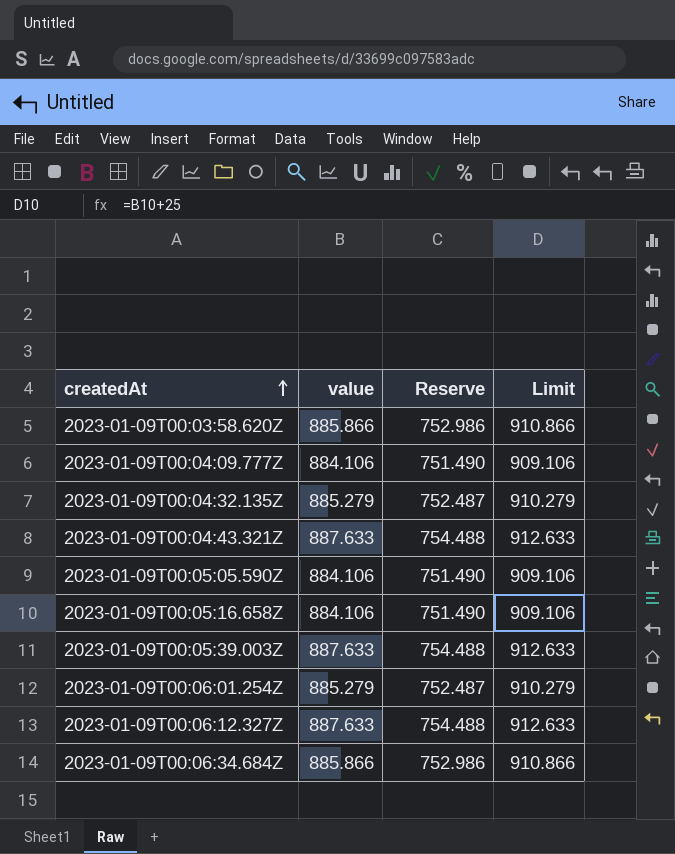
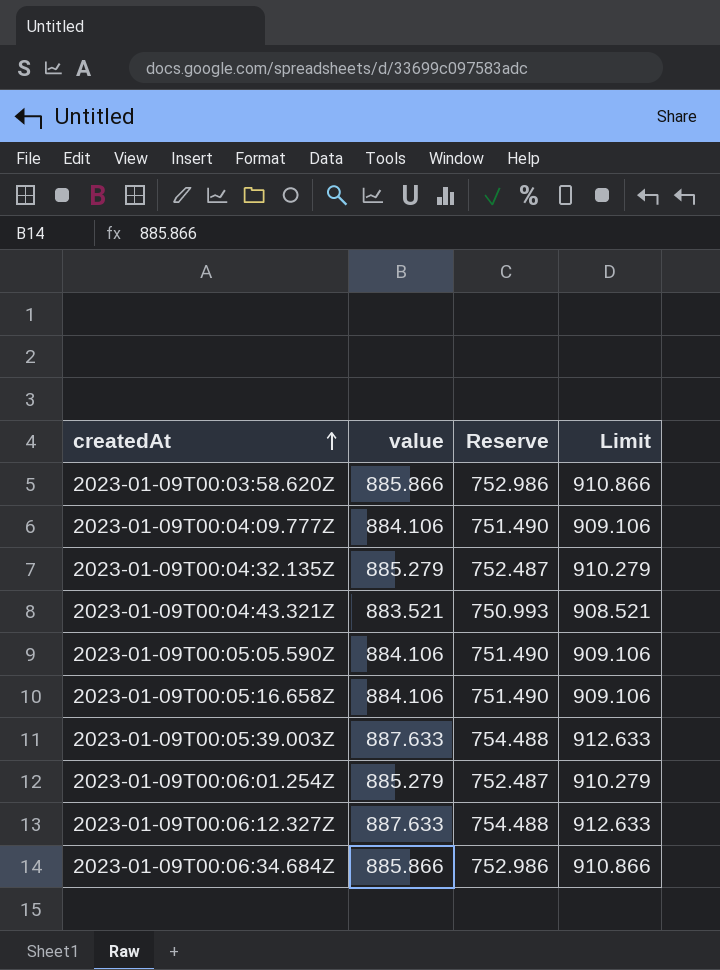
2023-01-09T00:04:43.321Z | value: 887.633 -> 883.521
2023-01-09T00:04:43.321Z | Reserve: 754.488 -> 750.993
2023-01-09T00:04:43.321Z | Limit: 912.633 -> 908.521

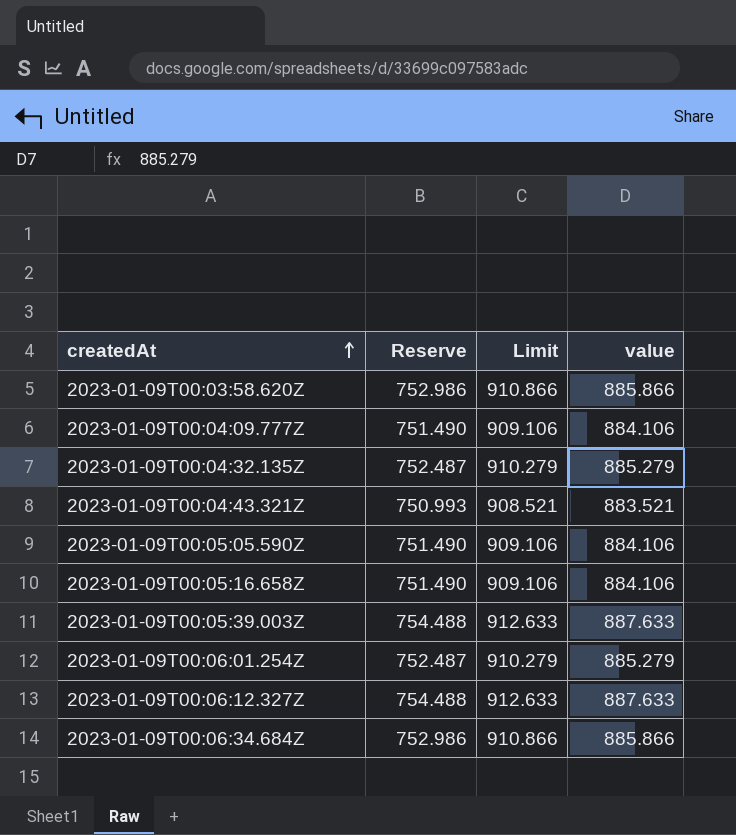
column value | position: 2 -> 4

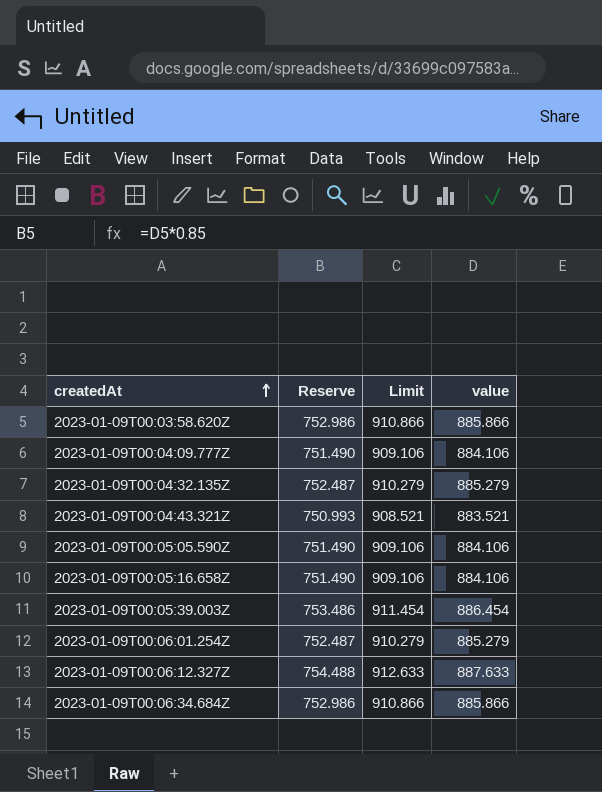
2023-01-09T00:05:39.003Z | Reserve: 754.488 -> 753.486
2023-01-09T00:05:39.003Z | Limit: 912.633 -> 911.454
2023-01-09T00:05:39.003Z | value: 887.633 -> 886.454

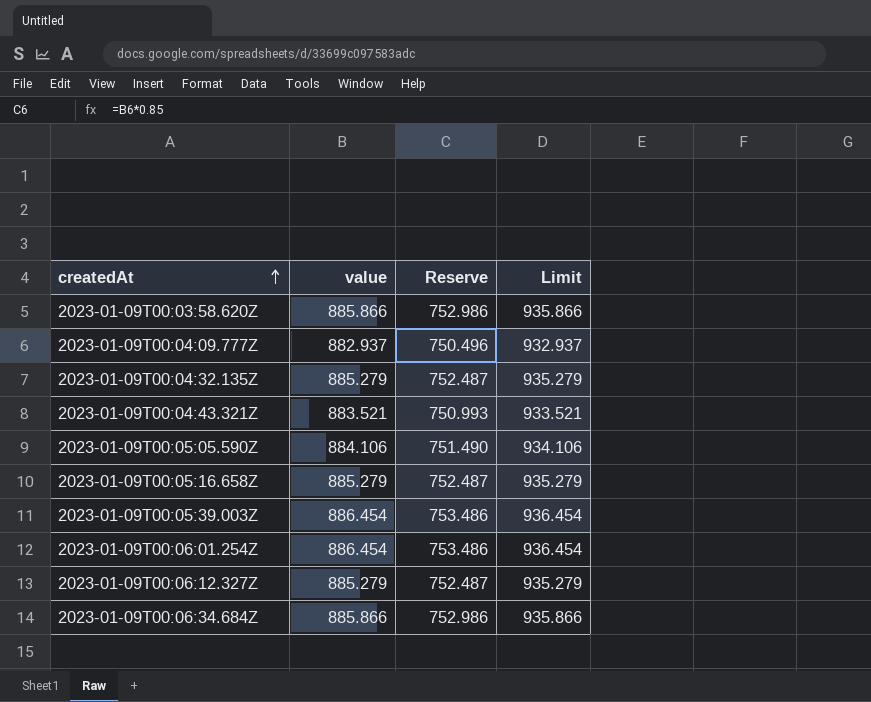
column value | position: 4 -> 2
column Limit | formula: [value] + 25 -> [value] + 50
2023-01-09T00:04:09.777Z | value: 884.106 -> 882.937
2023-01-09T00:04:09.777Z | Reserve: 751.490 -> 750.496
2023-01-09T00:05:16.658Z | value: 884.106 -> 885.279
2023-01-09T00:05:16.658Z | Reserve: 751.490 -> 752.487
2023-01-09T00:06:01.254Z | value: 885.279 -> 886.454
2023-01-09T00:06:01.254Z | Reserve: 752.487 -> 753.486
2023-01-09T00:06:12.327Z | value: 887.633 -> 885.279
2023-01-09T00:06:12.327Z | Reserve: 754.488 -> 752.487

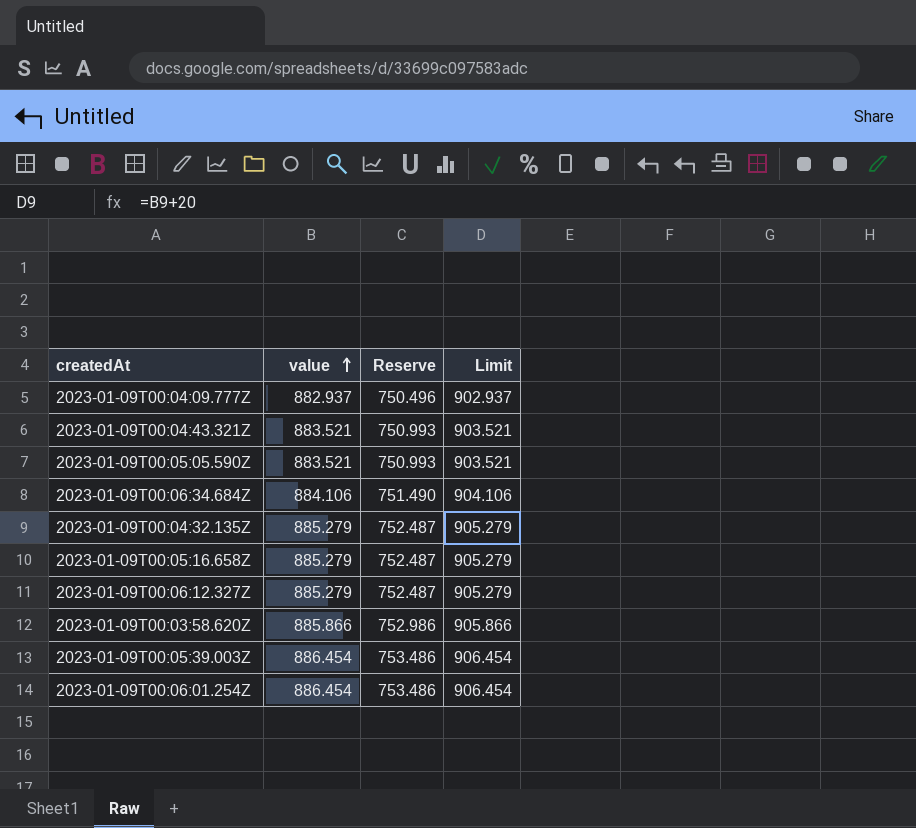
row order: createdAt ascending -> value ascending
column Limit | formula: [value] + 50 -> [value] + 20
2023-01-09T00:05:05.590Z | value: 884.106 -> 883.521
2023-01-09T00:05:05.590Z | Reserve: 751.490 -> 750.993
2023-01-09T00:06:34.684Z | value: 885.866 -> 884.106
2023-01-09T00:06:34.684Z | Reserve: 752.986 -> 751.490

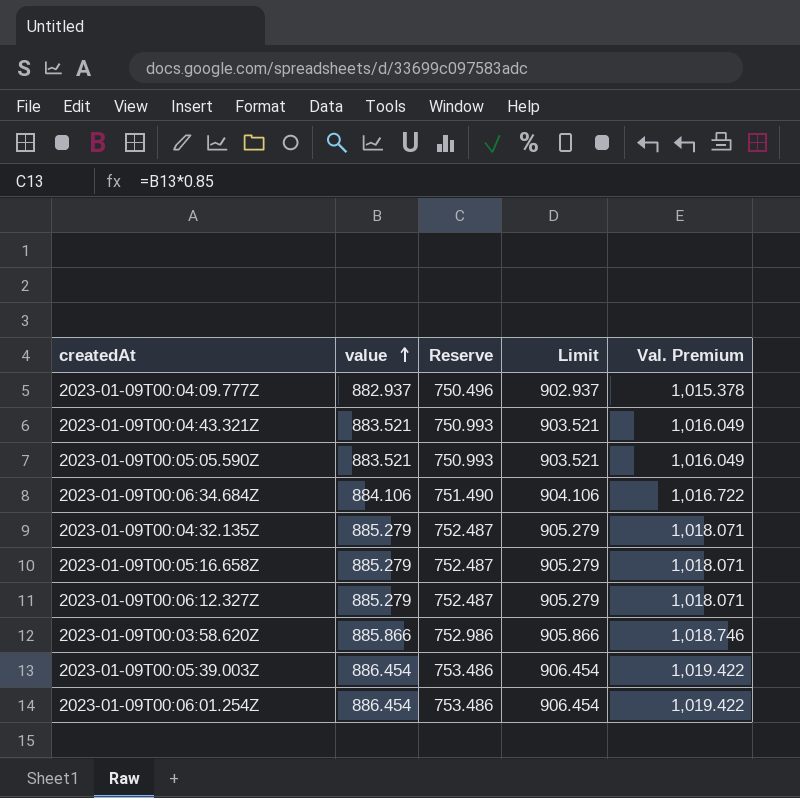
column Val. Premium | formula: none -> [value] * 1.15

